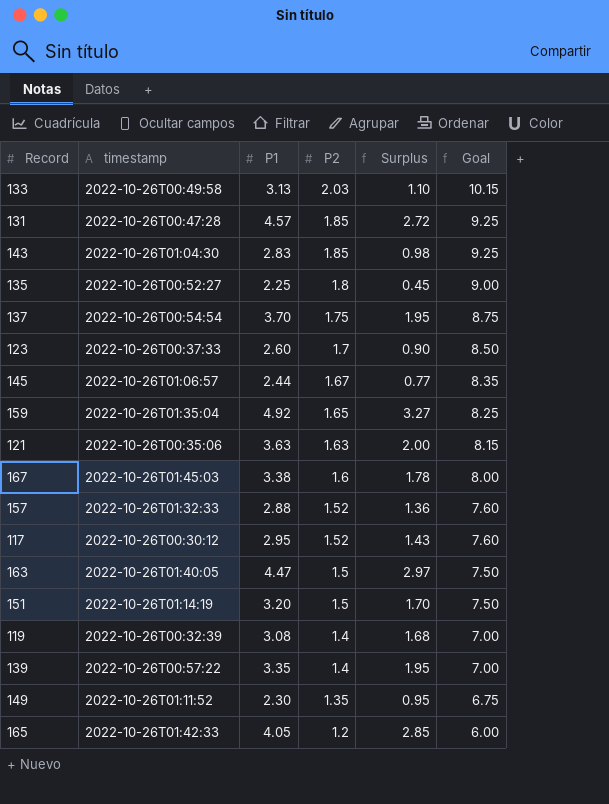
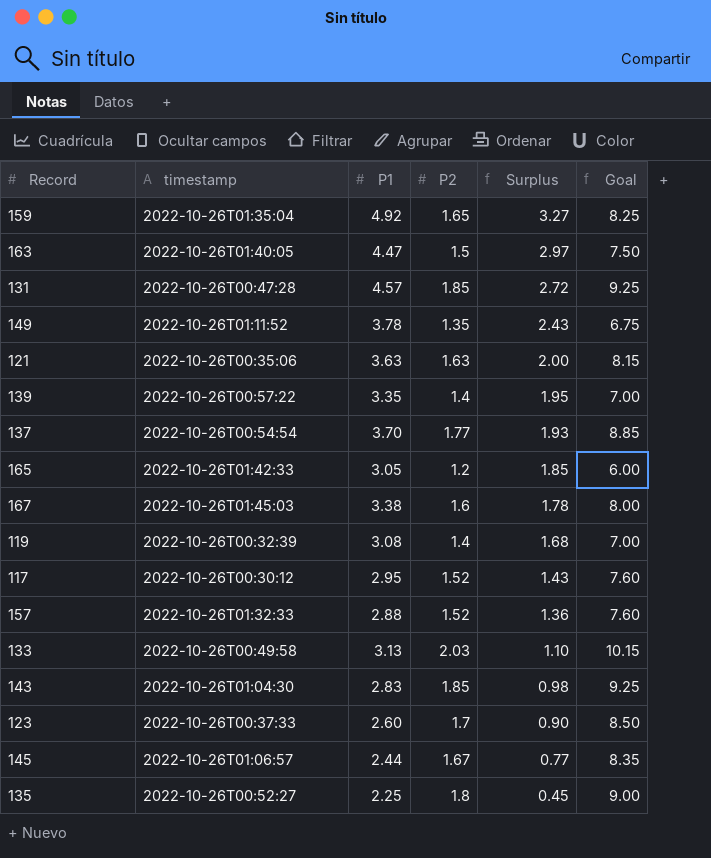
row order: P2 descending -> Surplus descending
row 151: 2022-10-26T01:14:19 | 3.20 | 1.5 | 1.70 | 7.50 -> none
149 | P1: 2.30 -> 3.78
149 | Surplus: 0.95 -> 2.43
137 | P2: 1.75 -> 1.77
137 | Surplus: 1.95 -> 1.93
137 | Goal: 8.75 -> 8.85
165 | P1: 4.05 -> 3.05
165 | Surplus: 2.85 -> 1.85

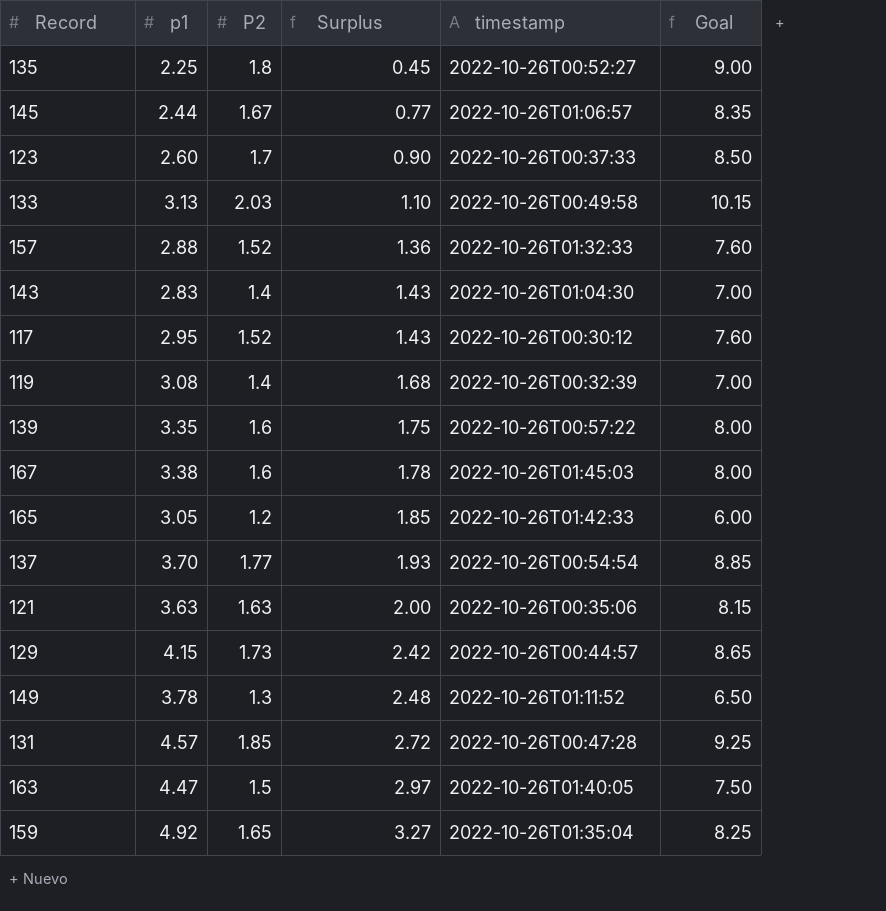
row order: Surplus descending -> Surplus ascending
column name: P1 -> p1
column timestamp | position: 2 -> 5
143 | P2: 1.85 -> 1.4
143 | Surplus: 0.98 -> 1.43
143 | Goal: 9.25 -> 7.00
139 | P2: 1.4 -> 1.6
139 | Surplus: 1.95 -> 1.75
139 | Goal: 7.00 -> 8.00
row 129: none -> 4.15 | 1.73 | 2.42 | 2022-10-26T00:44:57 | 8.65
149 | P2: 1.35 -> 1.3
149 | Surplus: 2.43 -> 2.48
149 | Goal: 6.75 -> 6.50

